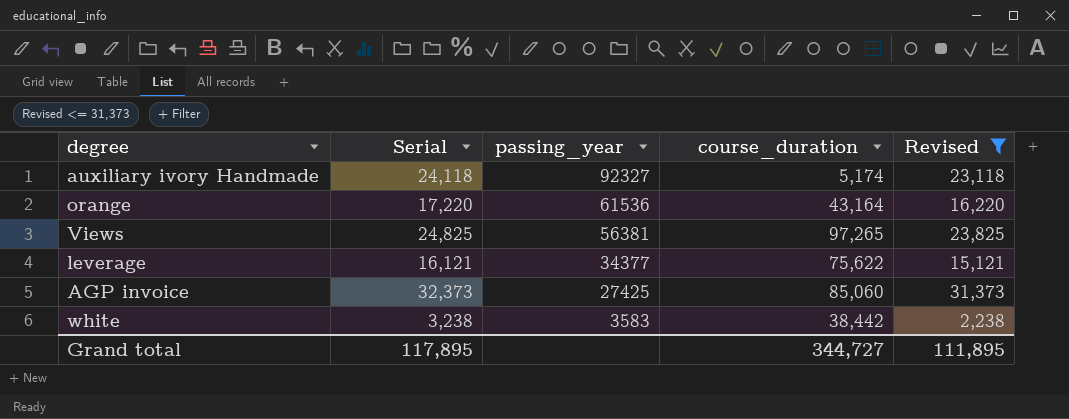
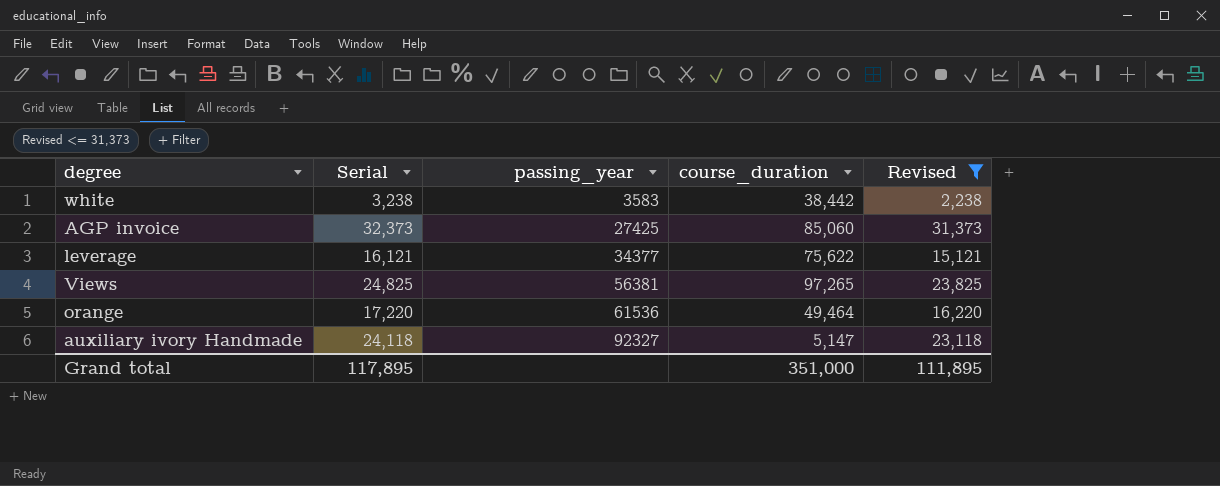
row order: passing_year descending -> passing_year ascending
orange | course_duration: 43,164 -> 49,464
auxiliary ivory Handmade | course_duration: 5,174 -> 5,147
Grand total | course_duration: 344,727 -> 351,000

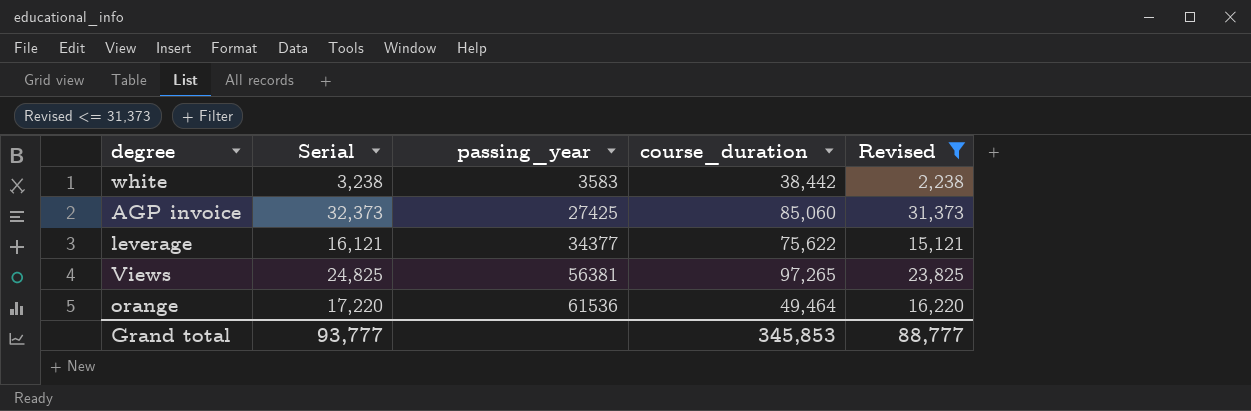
row auxiliary ivory Handmade: 24,118 | 92327 | 5,147 | 23,118 -> none
Grand total | Serial: 117,895 -> 93,777
Grand total | course_duration: 351,000 -> 345,853
Grand total | Revised: 111,895 -> 88,777

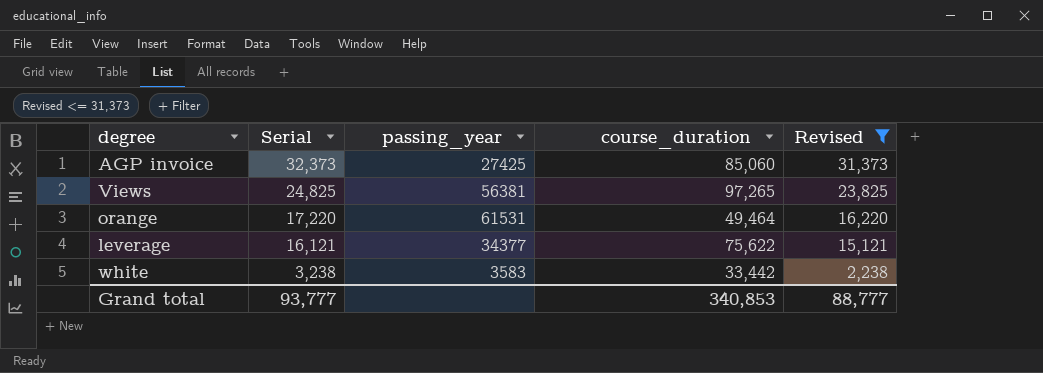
row order: passing_year ascending -> Serial descending
orange | passing_year: 61536 -> 61531
white | course_duration: 38,442 -> 33,442
Grand total | course_duration: 345,853 -> 340,853

